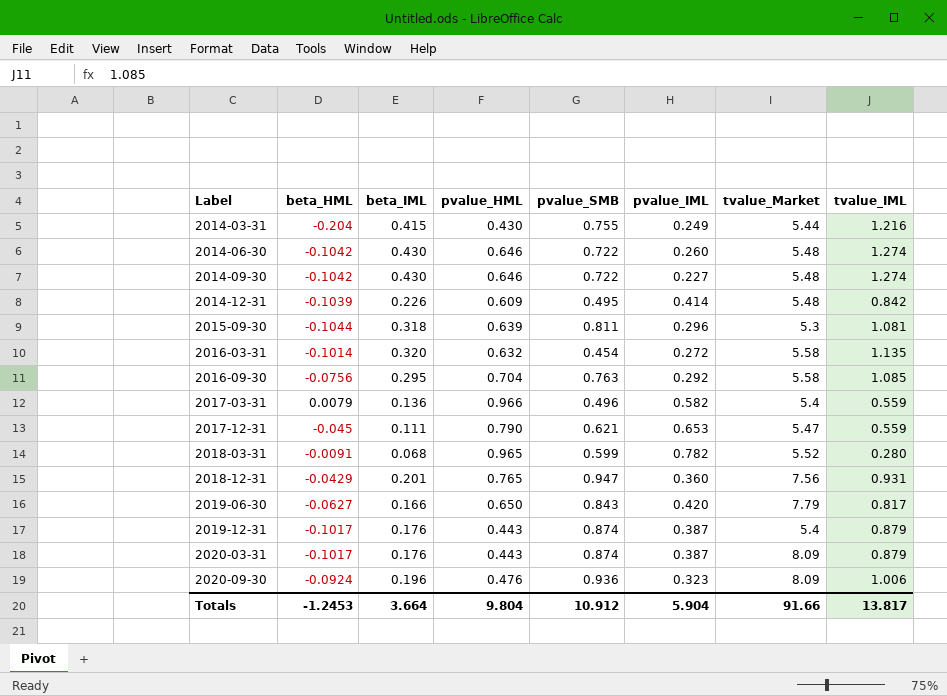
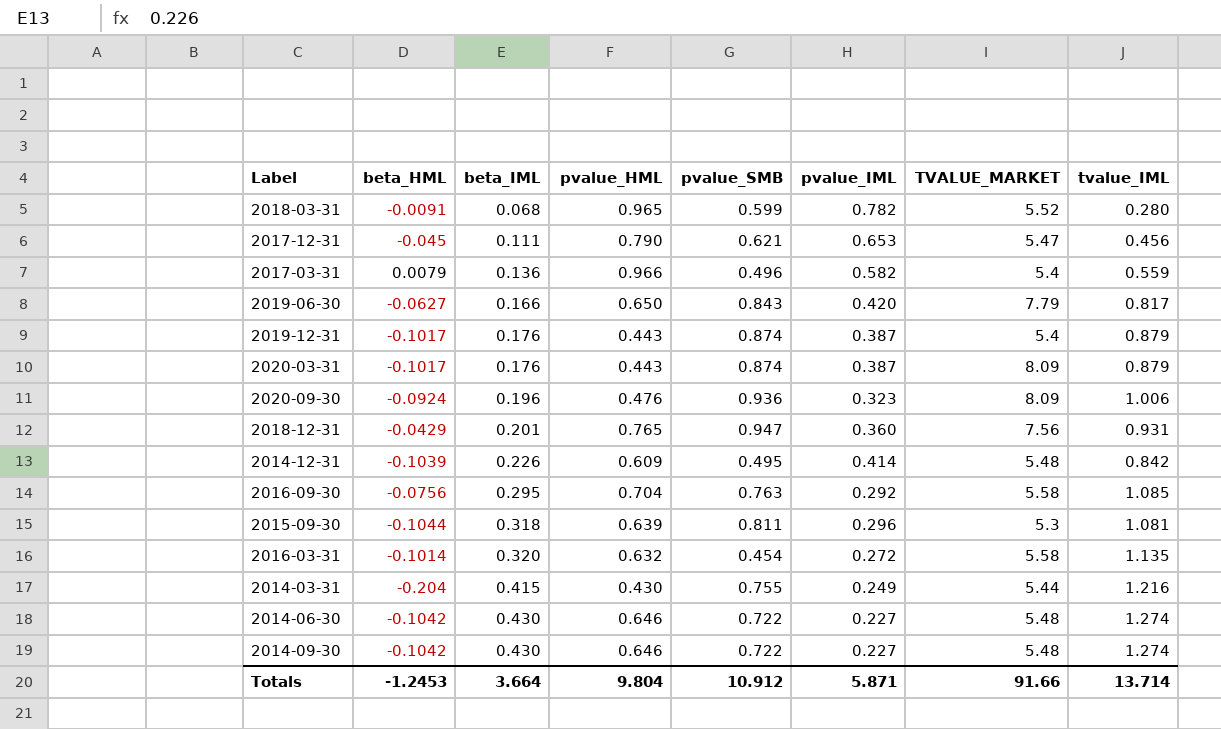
row order: Label ascending -> beta_IML ascending
column name: tvalue_Market -> TVALUE_MARKET
2017-12-31 | tvalue_IML: 0.559 -> 0.456
2014-06-30 | pvalue_IML: 0.260 -> 0.227
Totals | pvalue_IML: 5.904 -> 5.871
Totals | tvalue_IML: 13.817 -> 13.714

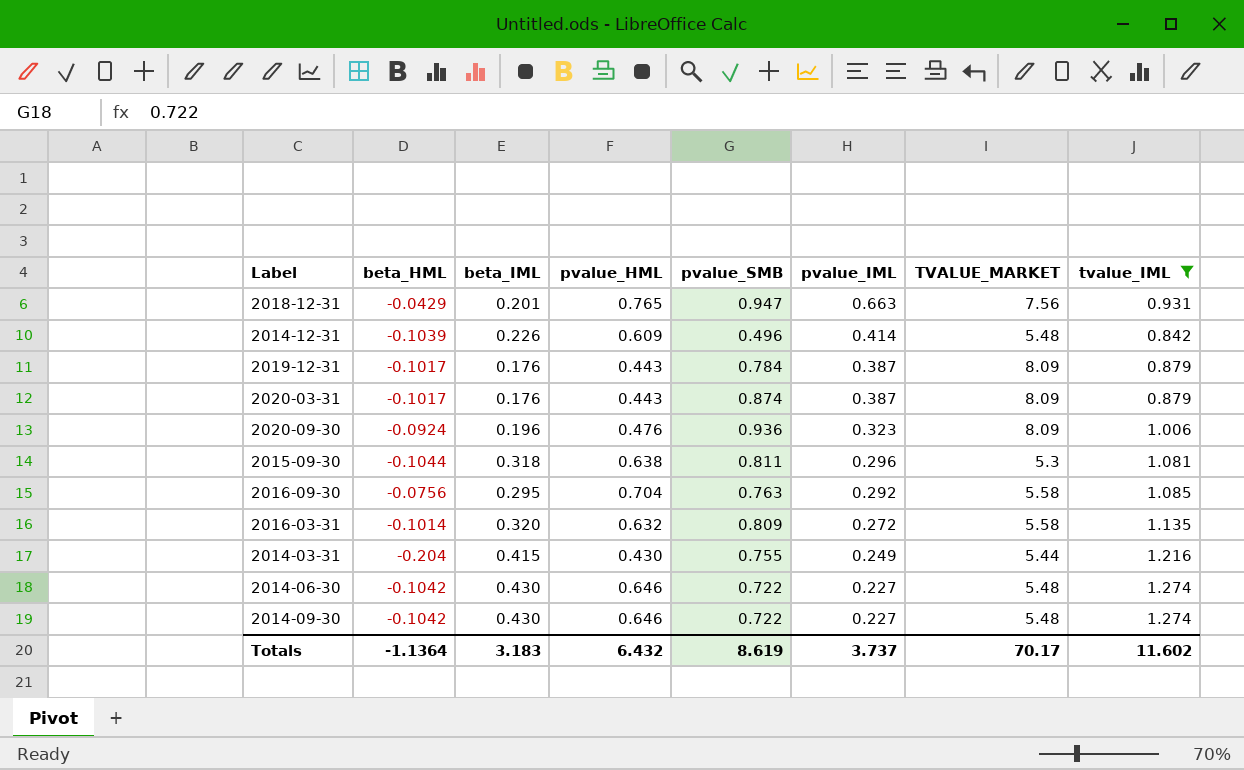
filter: none -> tvalue_IML >= 0.842
row order: beta_IML ascending -> pvalue_IML descending
2018-12-31 | pvalue_IML: 0.360 -> 0.663
2014-12-31 | pvalue_SMB: 0.495 -> 0.496
2019-12-31 | pvalue_SMB: 0.874 -> 0.784
2019-12-31 | TVALUE_MARKET: 5.4 -> 8.09
2015-09-30 | pvalue_HML: 0.639 -> 0.638
2016-03-31 | pvalue_SMB: 0.454 -> 0.809
Totals | beta_HML: -1.2453 -> -1.1364
Totals | beta_IML: 3.664 -> 3.183
Totals | pvalue_HML: 9.804 -> 6.432
Totals | pvalue_SMB: 10.912 -> 8.619
Totals | pvalue_IML: 5.871 -> 3.737
Totals | TVALUE_MARKET: 91.66 -> 70.17
Totals | tvalue_IML: 13.714 -> 11.602

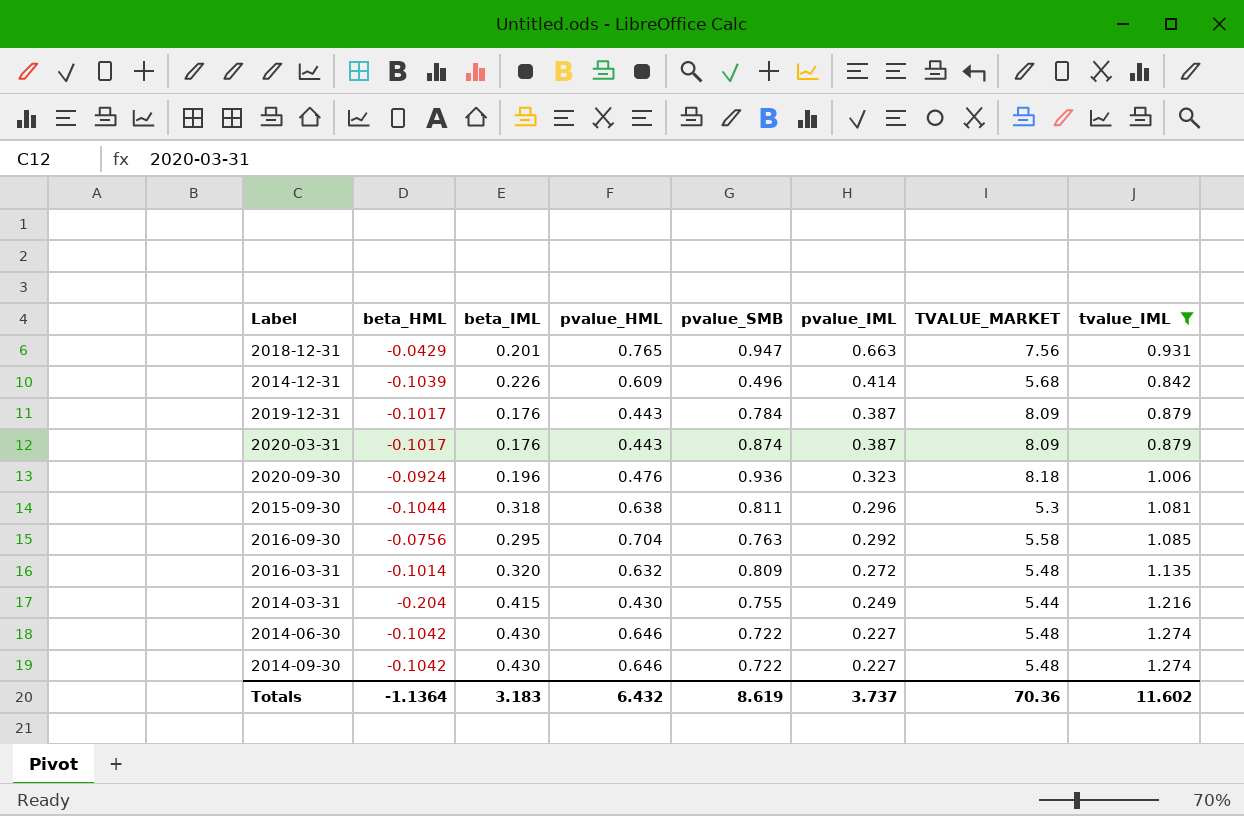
2014-12-31 | TVALUE_MARKET: 5.48 -> 5.68
2020-09-30 | TVALUE_MARKET: 8.09 -> 8.18
2016-03-31 | TVALUE_MARKET: 5.58 -> 5.48
Totals | TVALUE_MARKET: 70.17 -> 70.36

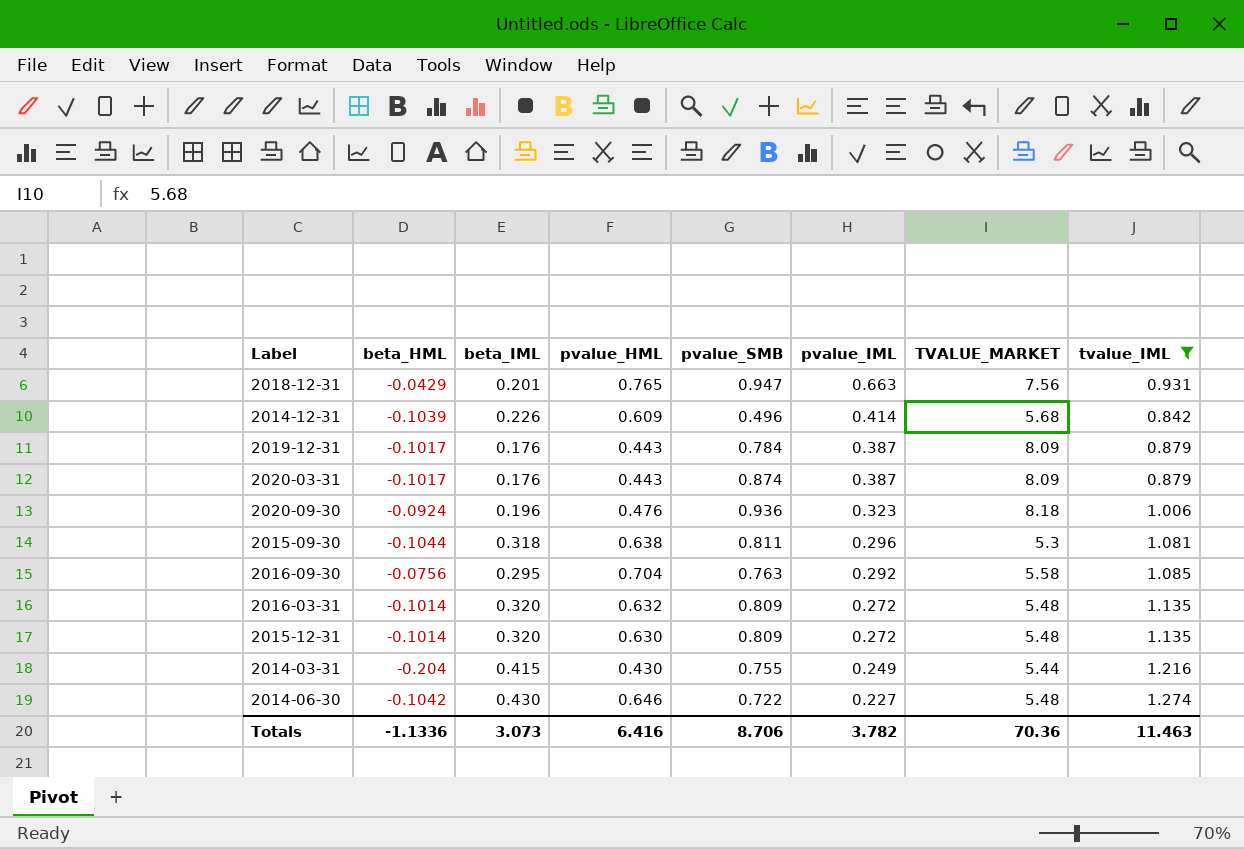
row 2014-09-30: -0.1042 | 0.430 | 0.646 | 0.722 | 0.227 | 5.48 | 1.274 -> none
row 2015-12-31: none -> -0.1014 | 0.320 | 0.630 | 0.809 | 0.272 | 5.48 | 1.135
Totals | beta_HML: -1.1364 -> -1.1336
Totals | beta_IML: 3.183 -> 3.073
Totals | pvalue_HML: 6.432 -> 6.416
Totals | pvalue_SMB: 8.619 -> 8.706
Totals | pvalue_IML: 3.737 -> 3.782
Totals | tvalue_IML: 11.602 -> 11.463

